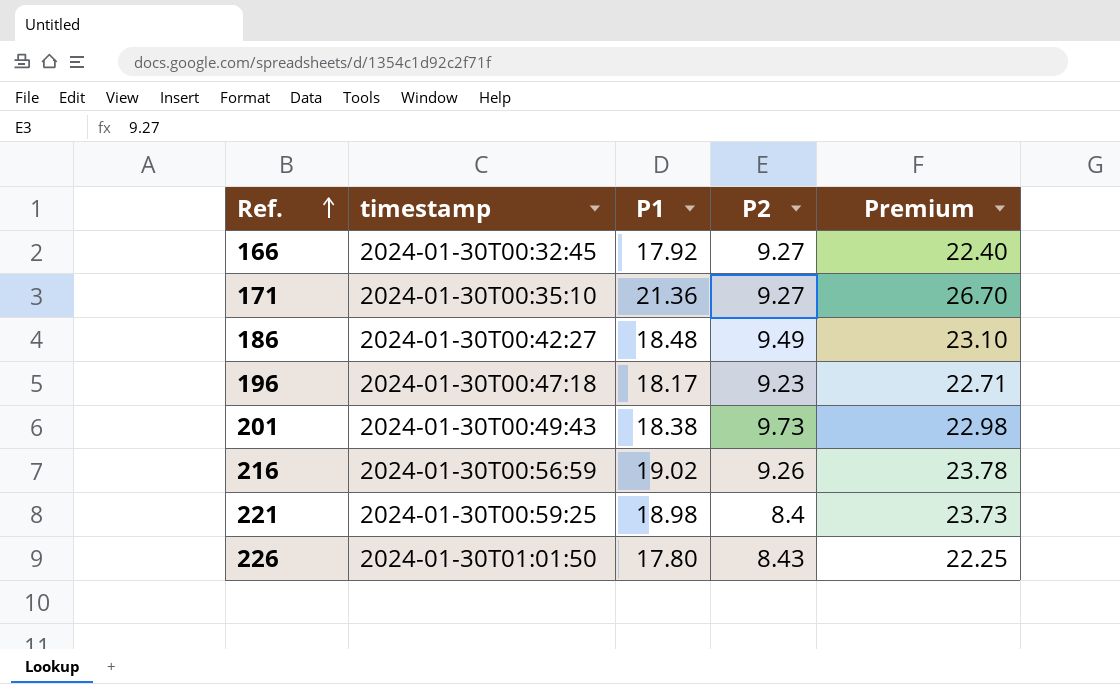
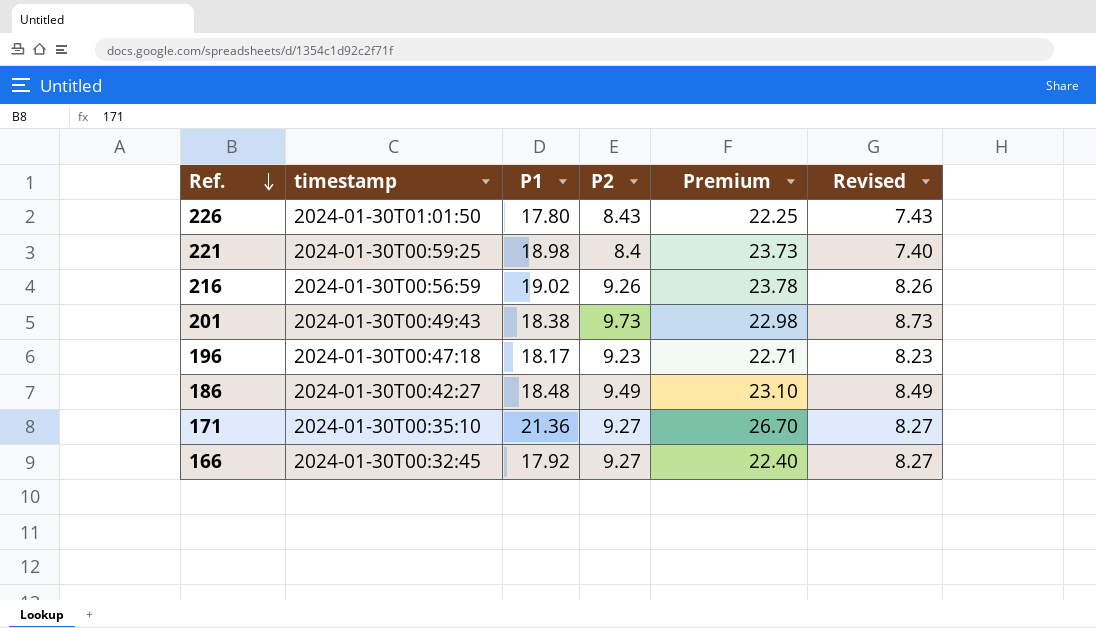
row order: Ref. ascending -> Ref. descending
column Revised | formula: none -> [P2] - 1

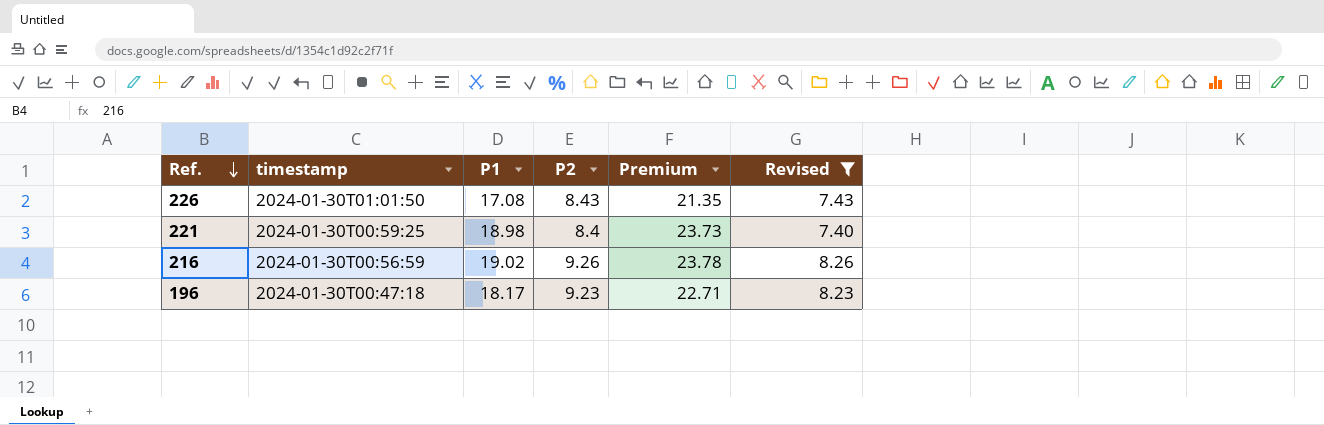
filter: none -> Revised <= 8.26
226 | P1: 17.80 -> 17.08
226 | Premium: 22.25 -> 21.35

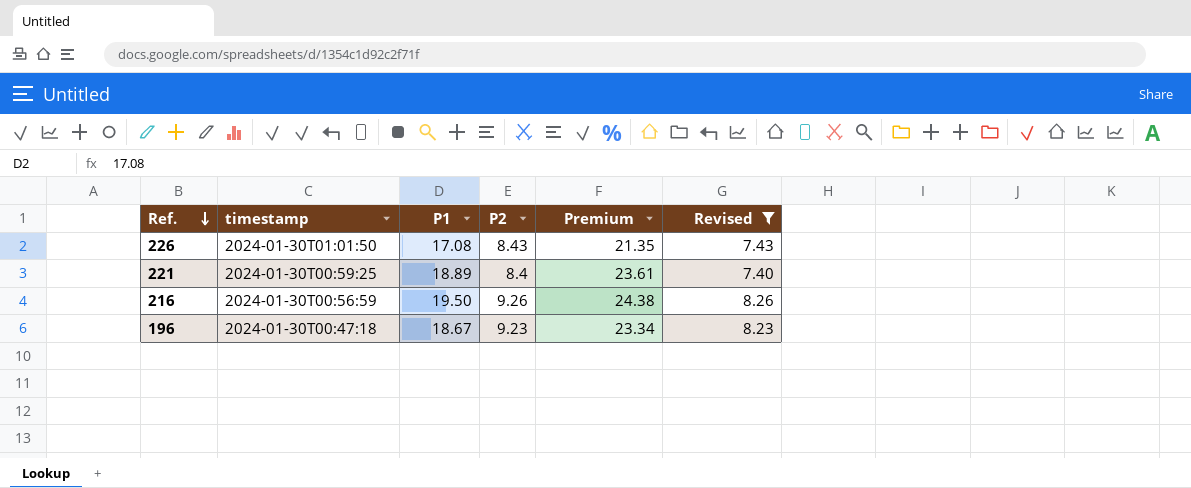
221 | P1: 18.98 -> 18.89
221 | Premium: 23.73 -> 23.61
216 | P1: 19.02 -> 19.50
216 | Premium: 23.78 -> 24.38
196 | P1: 18.17 -> 18.67
196 | Premium: 22.71 -> 23.34

